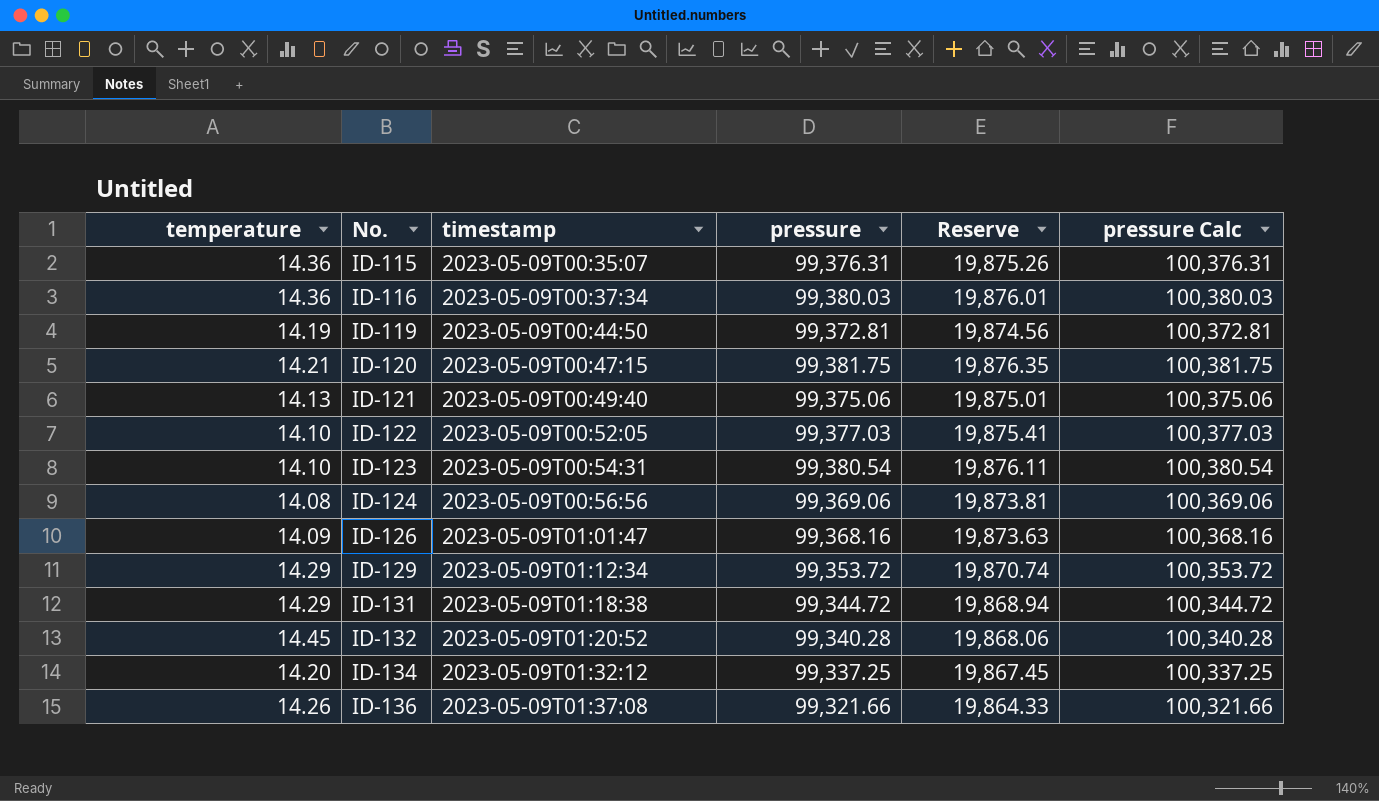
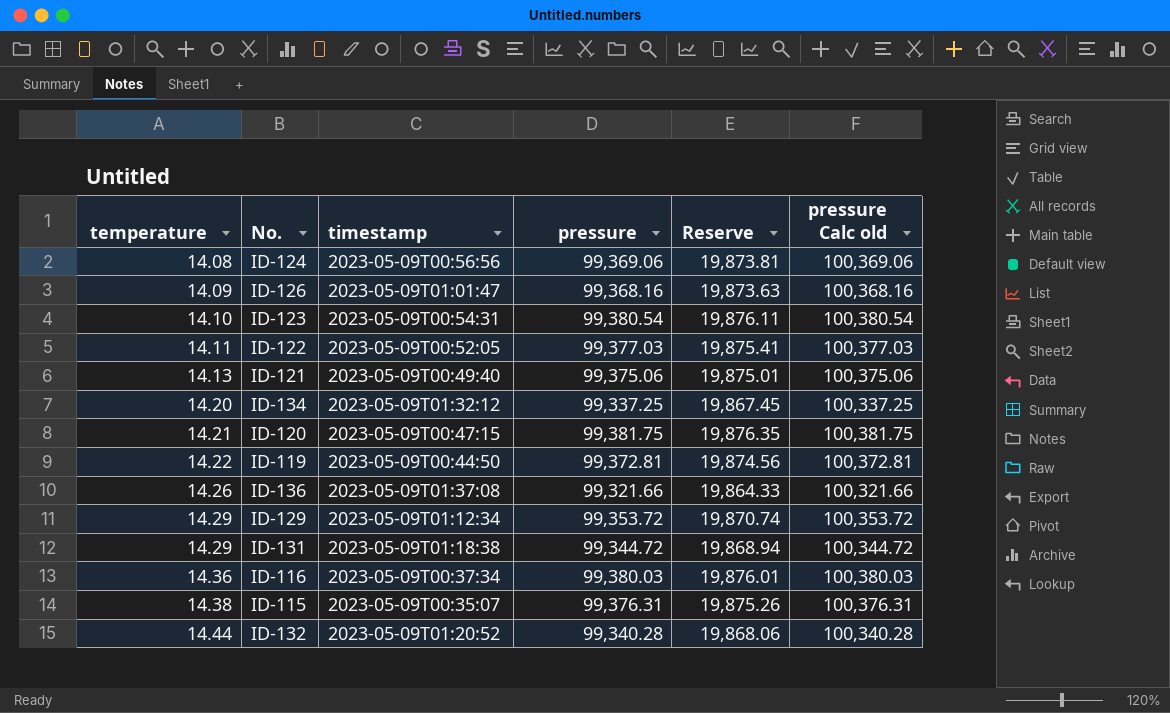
row order: No. ascending -> temperature ascending
column name: pressure Calc -> pressure Calc old
ID-122 | temperature: 14.10 -> 14.11
ID-119 | temperature: 14.19 -> 14.22
ID-115 | temperature: 14.36 -> 14.38
ID-132 | temperature: 14.45 -> 14.44

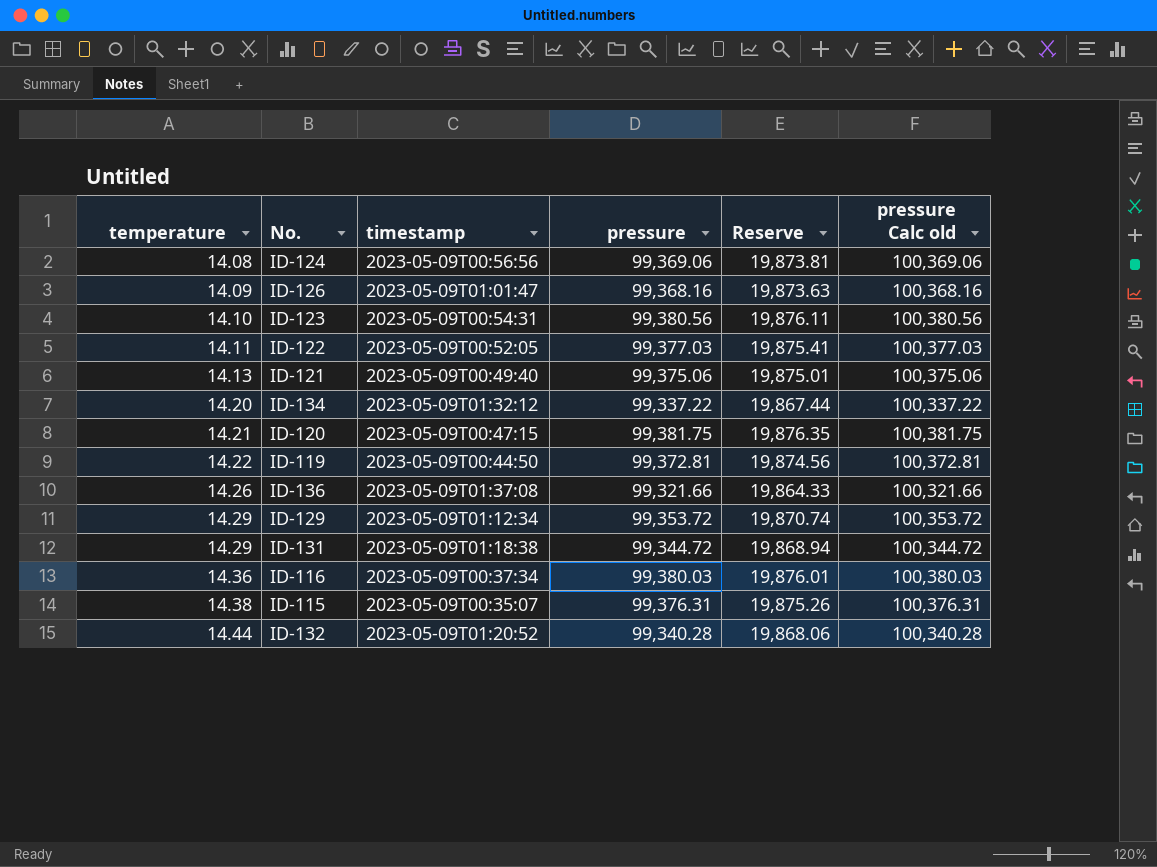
ID-123 | pressure: 99,380.54 -> 99,380.56
ID-123 | pressure Calc old: 100,380.54 -> 100,380.56
ID-134 | pressure: 99,337.25 -> 99,337.22
ID-134 | Reserve: 19,867.45 -> 19,867.44
ID-134 | pressure Calc old: 100,337.25 -> 100,337.22

